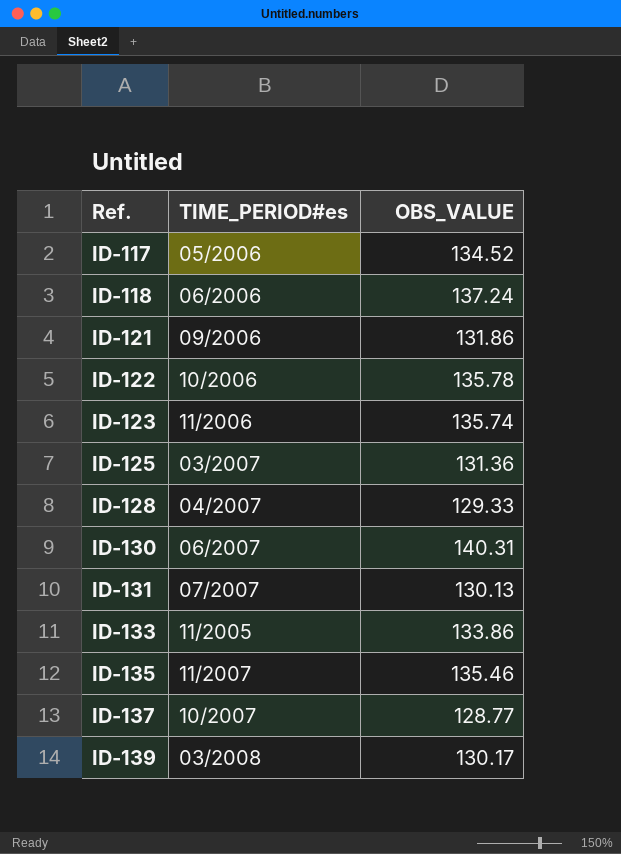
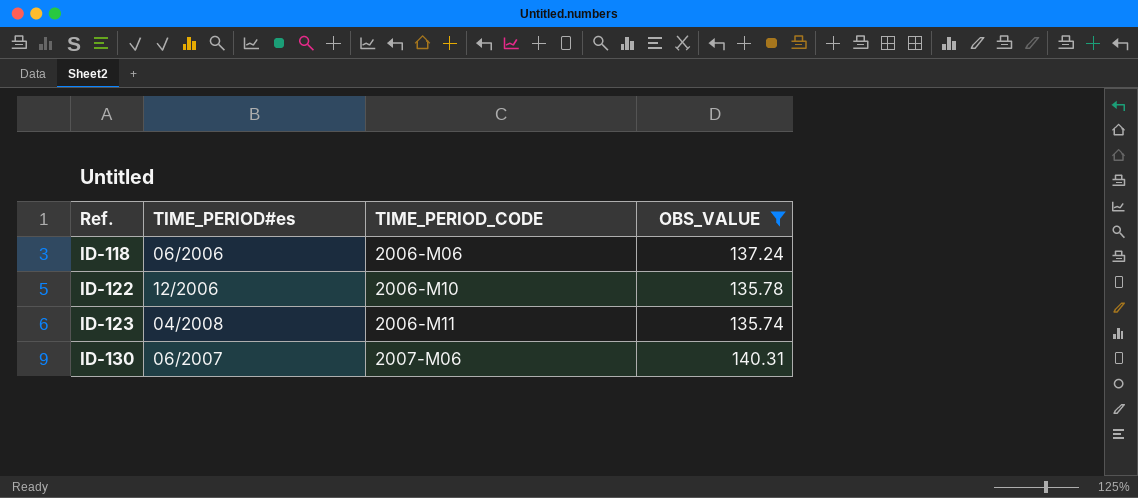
filter: none -> OBS_VALUE >= 135.74
column TIME_PERIOD_CODE | position: none -> 3
ID-122 | TIME_PERIOD#es: 10/2006 -> 12/2006
ID-123 | TIME_PERIOD#es: 11/2006 -> 04/2008

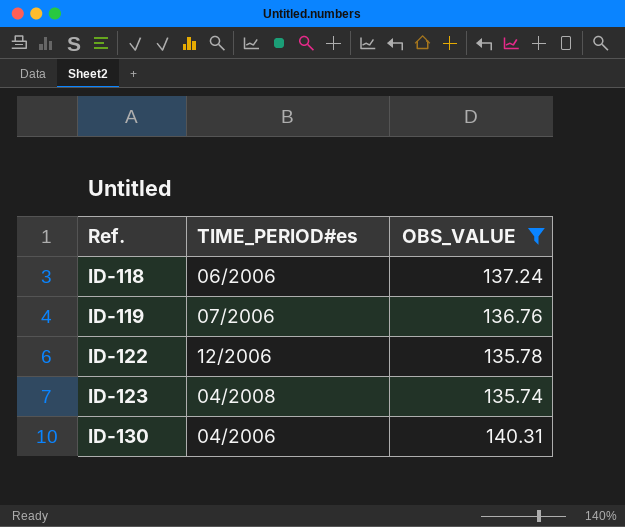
column TIME_PERIOD_CODE | position: 3 -> none
row ID-119: none -> 07/2006 | 136.76
ID-130 | TIME_PERIOD#es: 06/2007 -> 04/2006

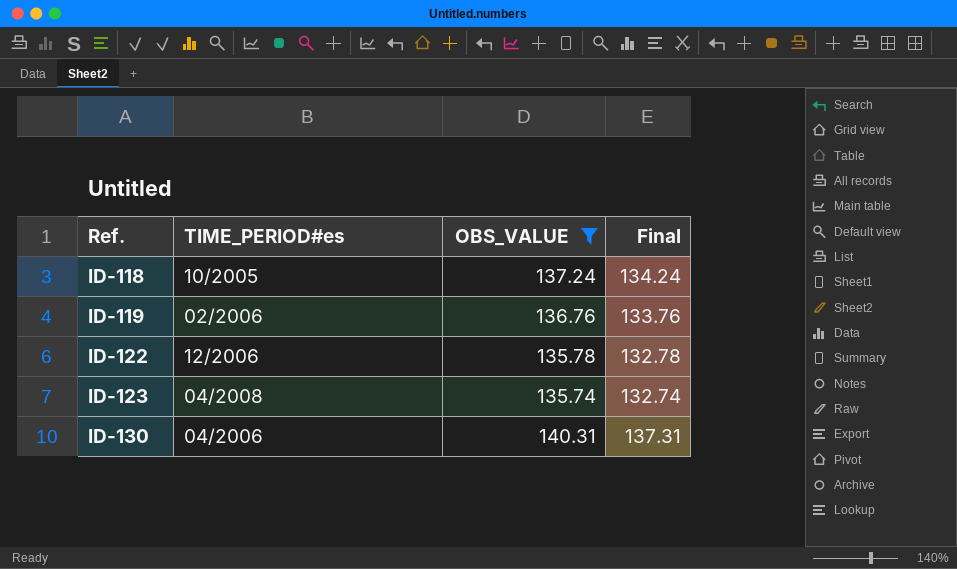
column Final | formula: none -> [OBS_VALUE] - 3
ID-118 | TIME_PERIOD#es: 06/2006 -> 10/2005
ID-119 | TIME_PERIOD#es: 07/2006 -> 02/2006

